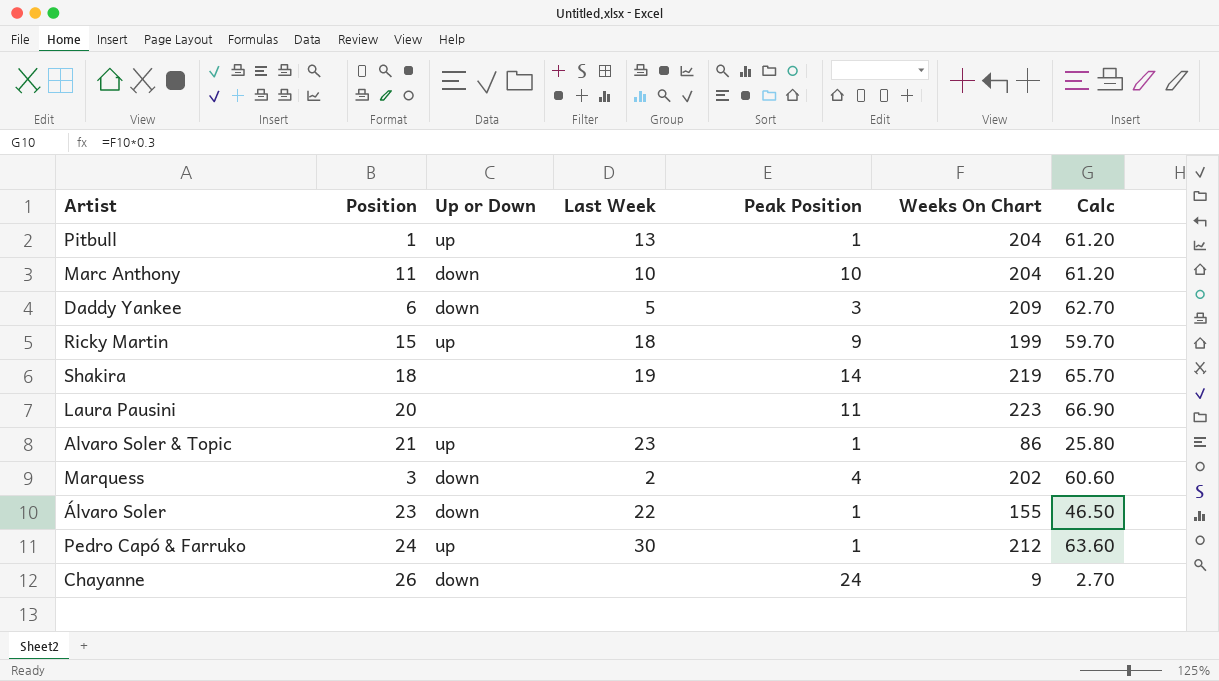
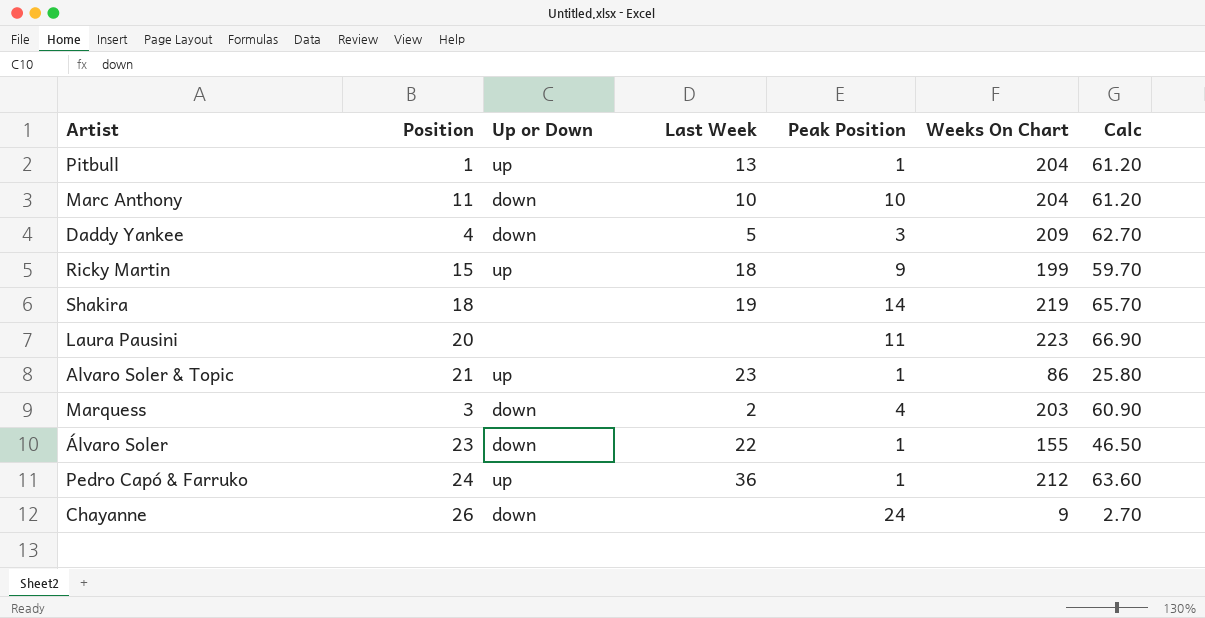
Daddy Yankee | Position: 6 -> 4
Marquess | Weeks On Chart: 202 -> 203
Marquess | Calc: 60.60 -> 60.90
Pedro Capó & Farruko | Last Week: 30 -> 36

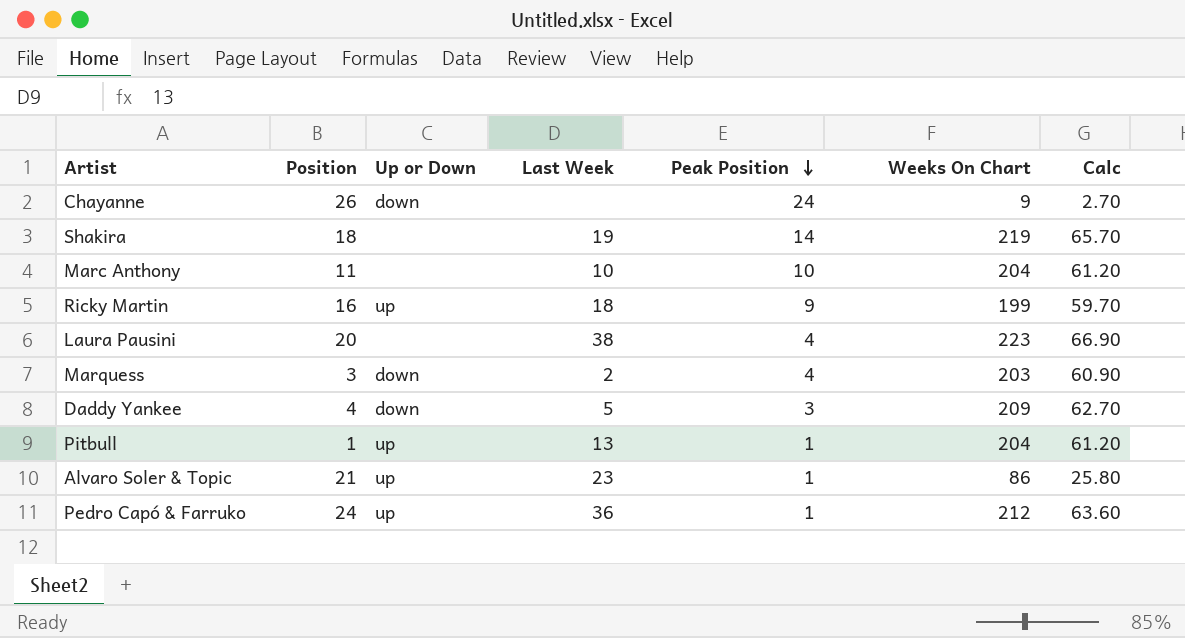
row order: none -> Peak Position descending
row Álvaro Soler: 23 | down | 22 | 1 | 155 | 46.50 -> none
Marc Anthony | Up or Down: down -> none
Ricky Martin | Position: 15 -> 16
Laura Pausini | Last Week: none -> 38
Laura Pausini | Peak Position: 11 -> 4

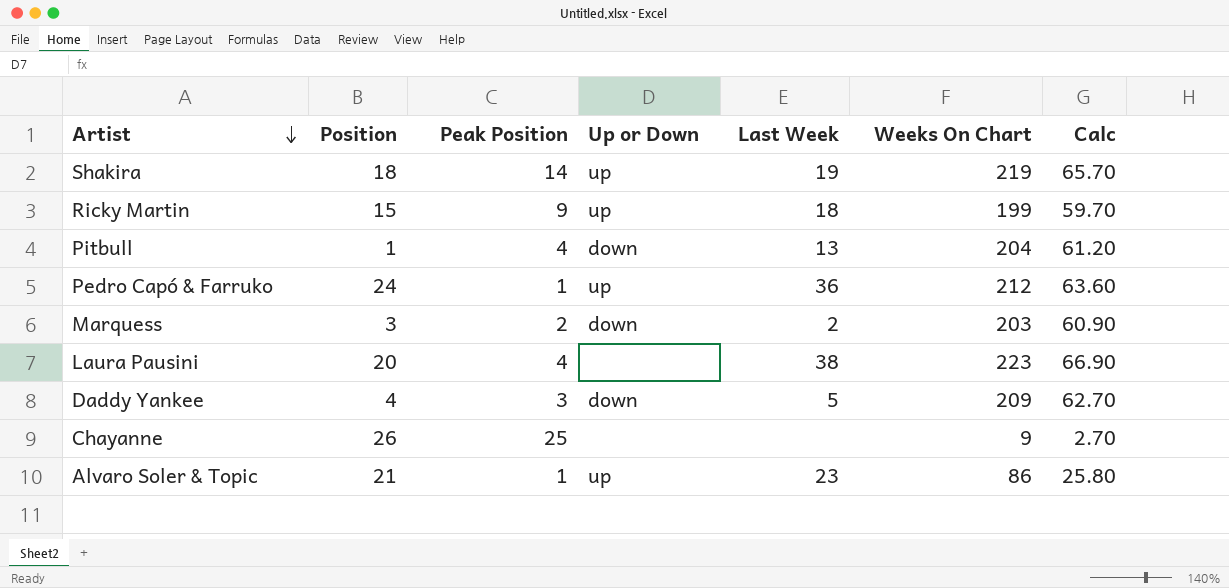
row order: Peak Position descending -> Artist descending
column Peak Position | position: 5 -> 3
row Marc Anthony: 11 | none | 10 | 10 | 204 | 61.20 -> none
Shakira | Up or Down: none -> up
Ricky Martin | Position: 16 -> 15
Pitbull | Peak Position: 1 -> 4
Pitbull | Up or Down: up -> down
Marquess | Peak Position: 4 -> 2
Chayanne | Peak Position: 24 -> 25
Chayanne | Up or Down: down -> none

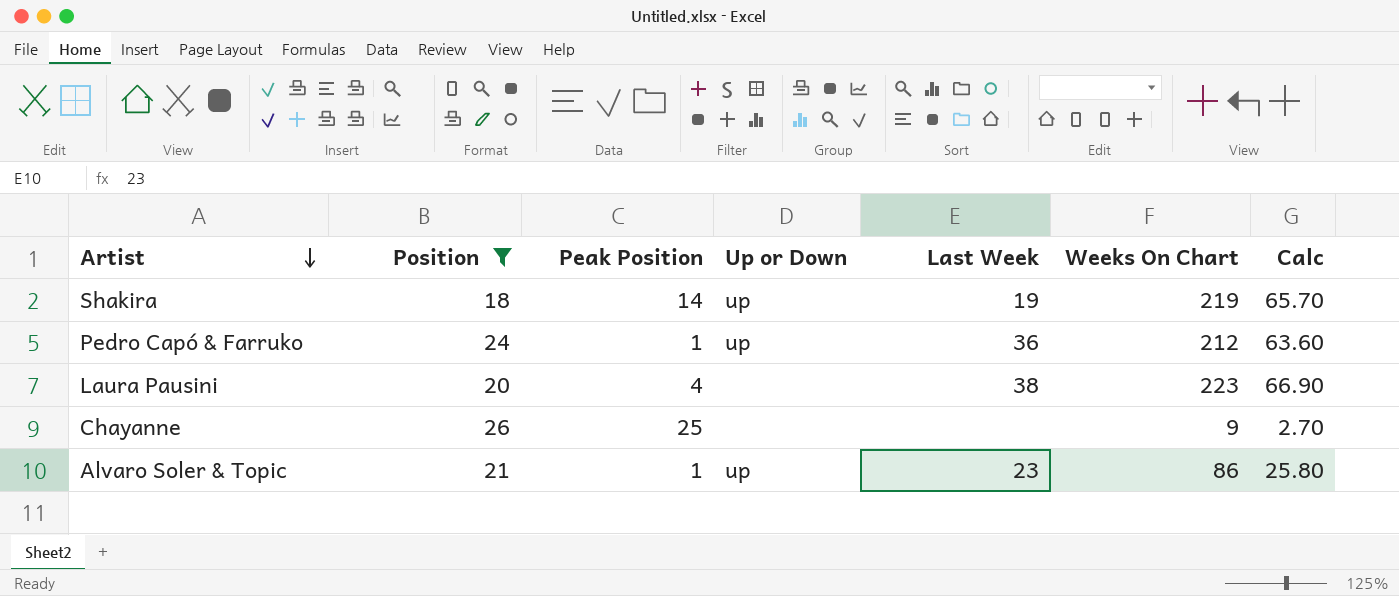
filter: none -> Position >= 18

